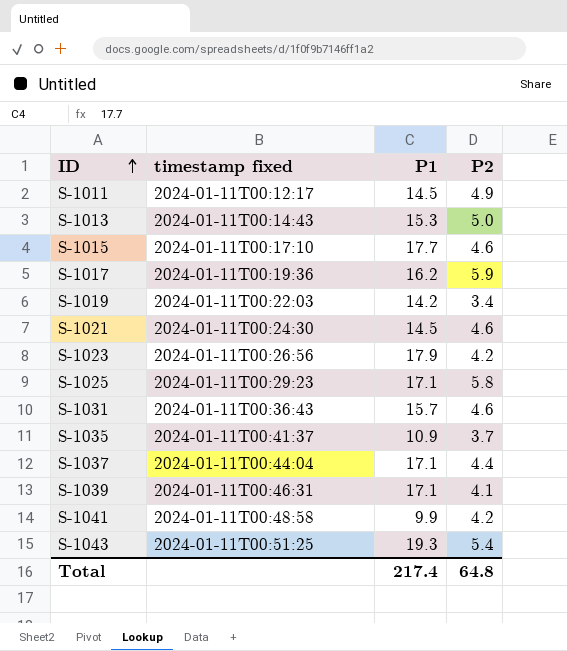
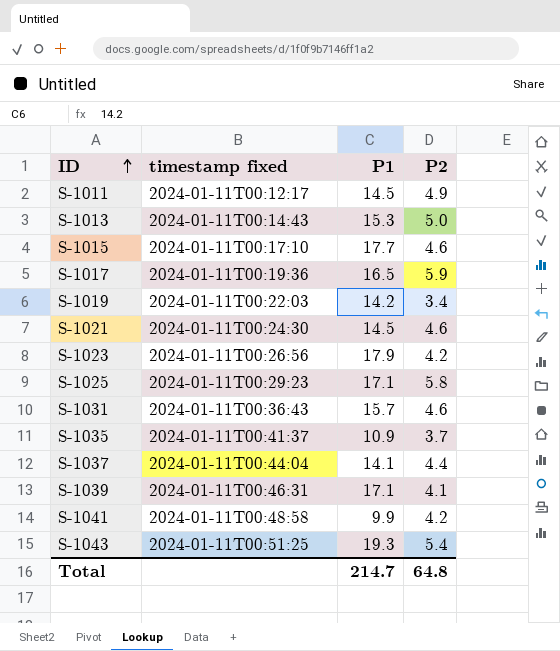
S-1017 | P1: 16.2 -> 16.5
S-1037 | P1: 17.1 -> 14.1
Total | P1: 217.4 -> 214.7

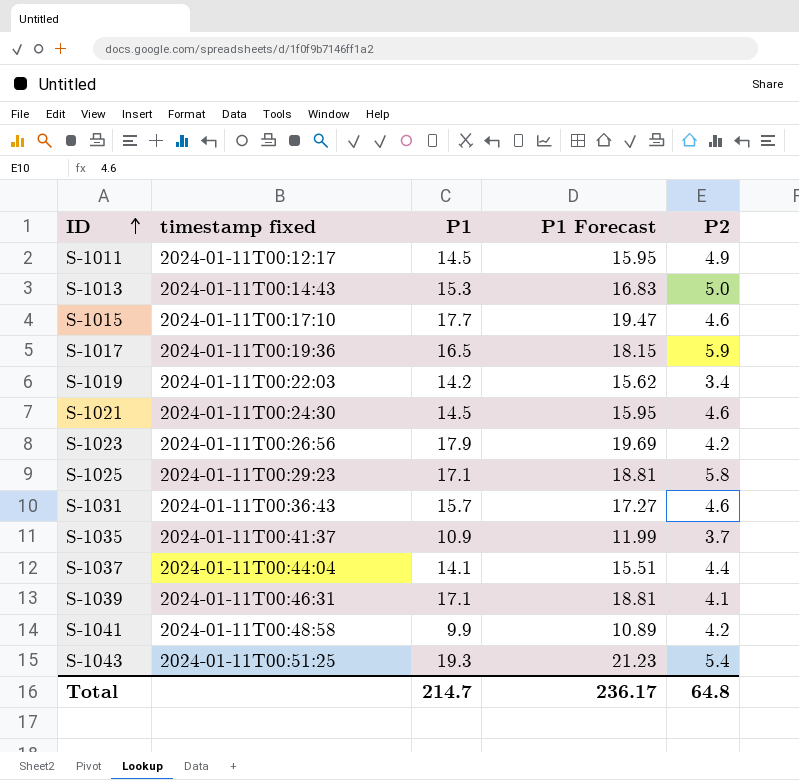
column P1 Forecast | formula: none -> [P1] * 1.1

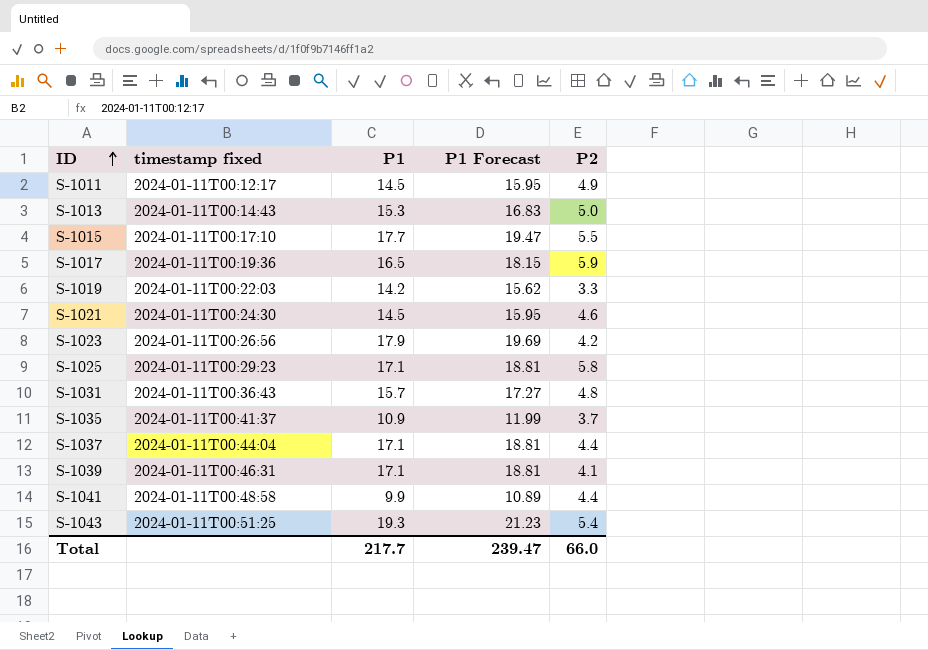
S-1015 | P2: 4.6 -> 5.5
S-1019 | P2: 3.4 -> 3.3
S-1031 | P2: 4.6 -> 4.8
S-1037 | P1: 14.1 -> 17.1
S-1037 | P1 Forecast: 15.51 -> 18.81
S-1041 | P2: 4.2 -> 4.4
Total | P1: 214.7 -> 217.7
Total | P1 Forecast: 236.17 -> 239.47
Total | P2: 64.8 -> 66.0

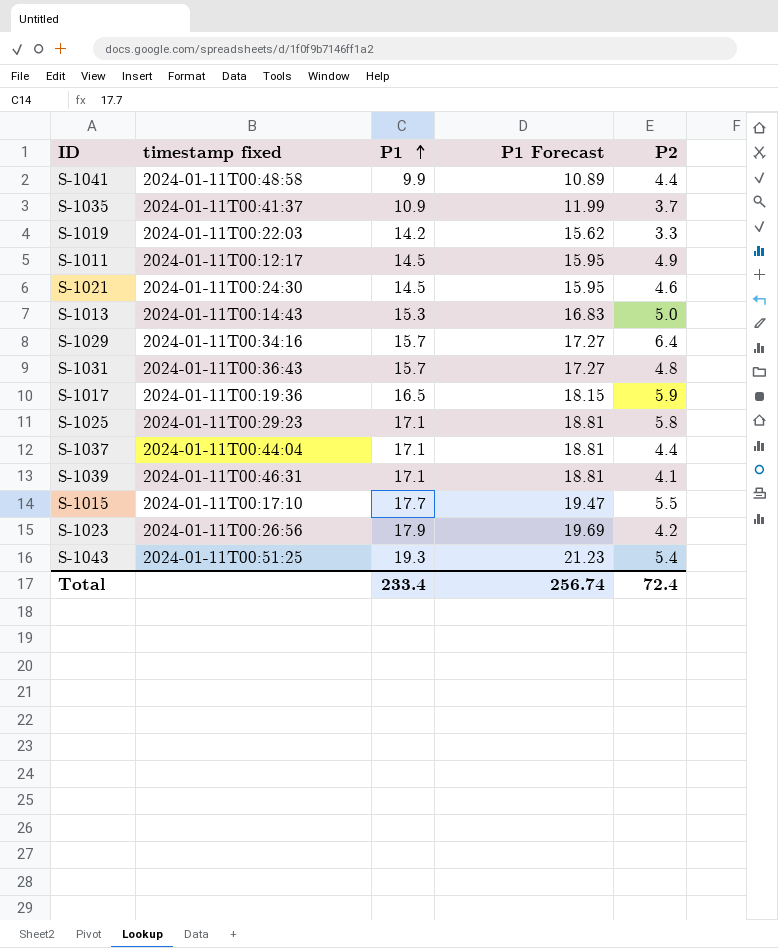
row order: ID ascending -> P1 ascending
row S-1029: none -> 2024-01-11T00:34:16 | 15.7 | 17.27 | 6.4
Total | P1: 217.7 -> 233.4
Total | P1 Forecast: 239.47 -> 256.74
Total | P2: 66.0 -> 72.4

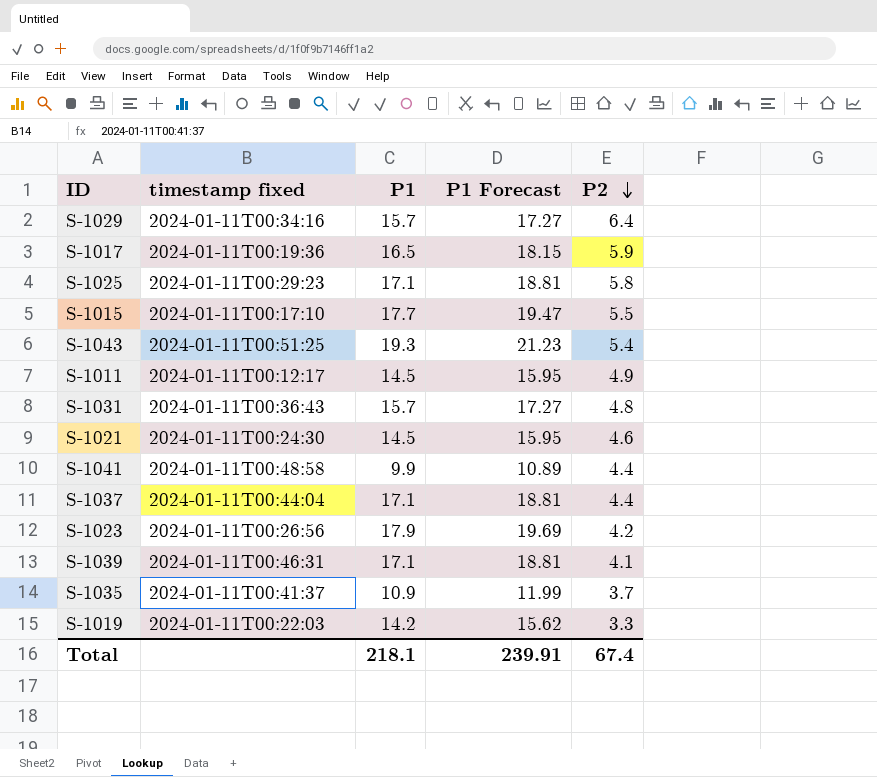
row order: P1 ascending -> P2 descending
row S-1013: 2024-01-11T00:14:43 | 15.3 | 16.83 | 5.0 -> none
Total | P1: 233.4 -> 218.1
Total | P1 Forecast: 256.74 -> 239.91
Total | P2: 72.4 -> 67.4

